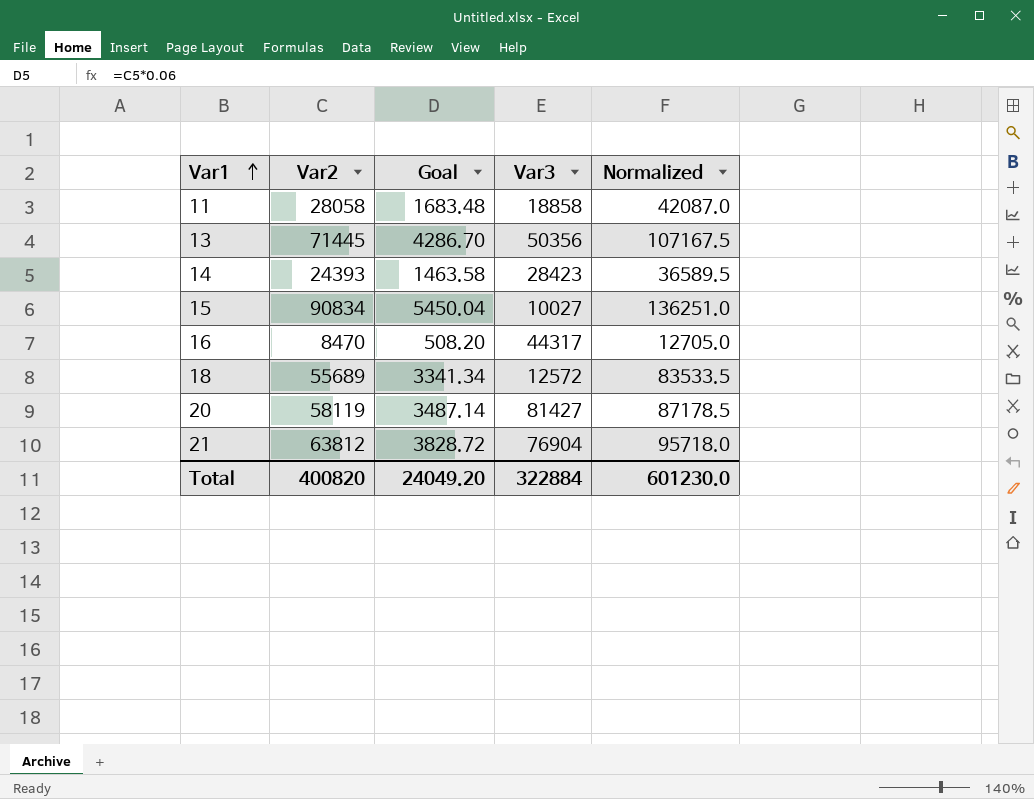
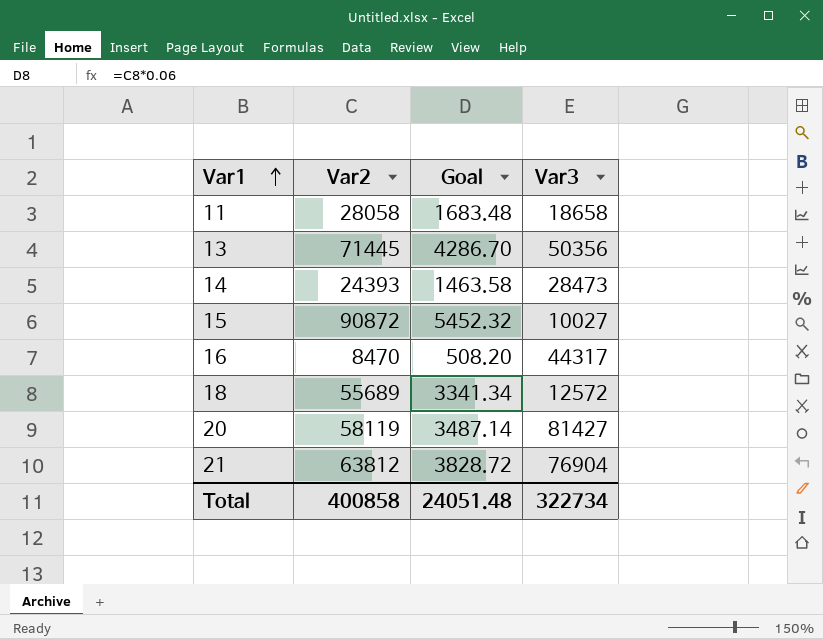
column Normalized | formula: [Var2] * 1.5 -> none
11 | Var3: 18858 -> 18658
14 | Var3: 28423 -> 28473
15 | Var2: 90834 -> 90872
15 | Goal: 5450.04 -> 5452.32
Total | Var2: 400820 -> 400858
Total | Goal: 24049.20 -> 24051.48
Total | Var3: 322884 -> 322734

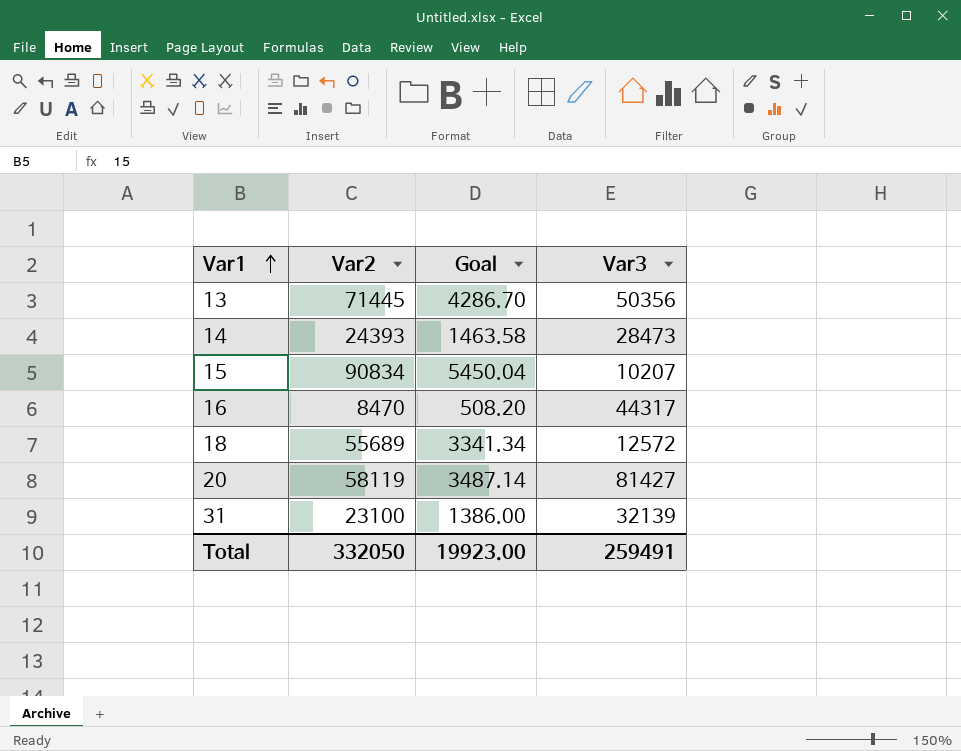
row 11: 28058 | 1683.48 | 18658 -> none
row 21: 63812 | 3828.72 | 76904 -> none
15 | Var2: 90872 -> 90834
15 | Goal: 5452.32 -> 5450.04
15 | Var3: 10027 -> 10207
row 31: none -> 23100 | 1386.00 | 32139
Total | Var2: 400858 -> 332050
Total | Goal: 24051.48 -> 19923.00
Total | Var3: 322734 -> 259491

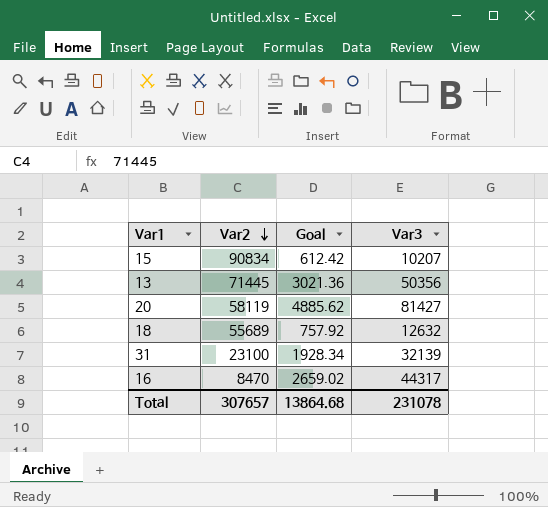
row order: Var1 ascending -> Var2 descending
column Goal | formula: [Var2] * 0.06 -> [Var3] * 0.06
row 14: 24393 | 1463.58 | 28473 -> none
18 | Var3: 12572 -> 12632
Total | Var2: 332050 -> 307657
Total | Goal: 19923.00 -> 13864.68
Total | Var3: 259491 -> 231078

